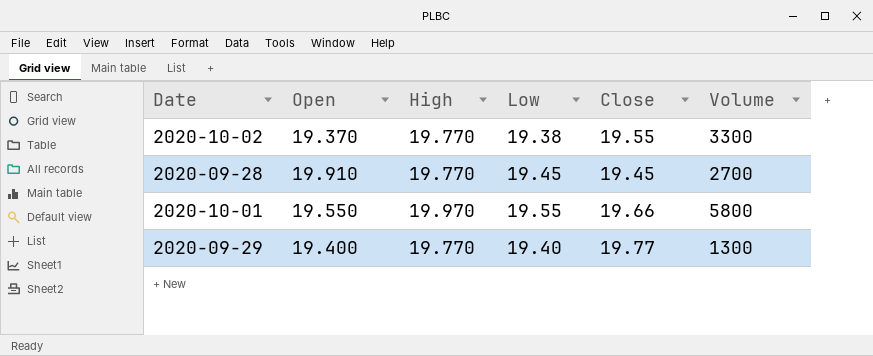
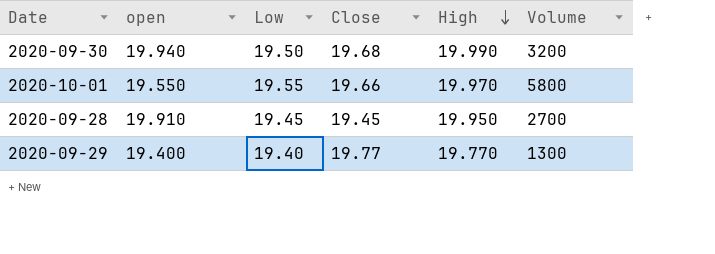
row order: none -> High descending
column name: Open -> open
column High | position: 3 -> 5
row 2020-10-02: 19.370 | 19.770 | 19.38 | 19.55 | 3300 -> none
row 2020-09-30: none -> 19.940 | 19.50 | 19.68 | 19.990 | 3200
2020-09-28 | High: 19.770 -> 19.950

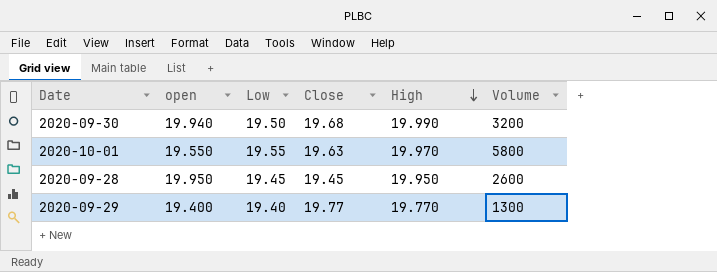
2020-10-01 | Close: 19.66 -> 19.63
2020-09-28 | open: 19.910 -> 19.950
2020-09-28 | Volume: 2700 -> 2600

